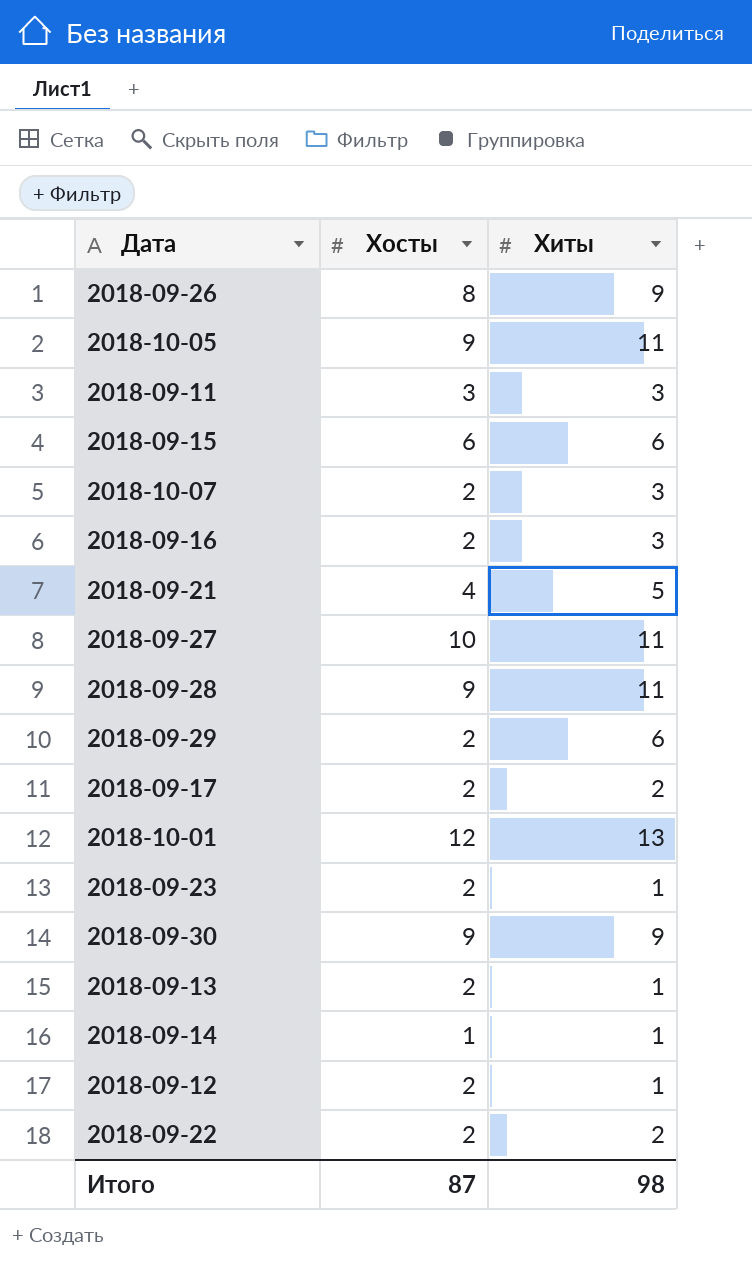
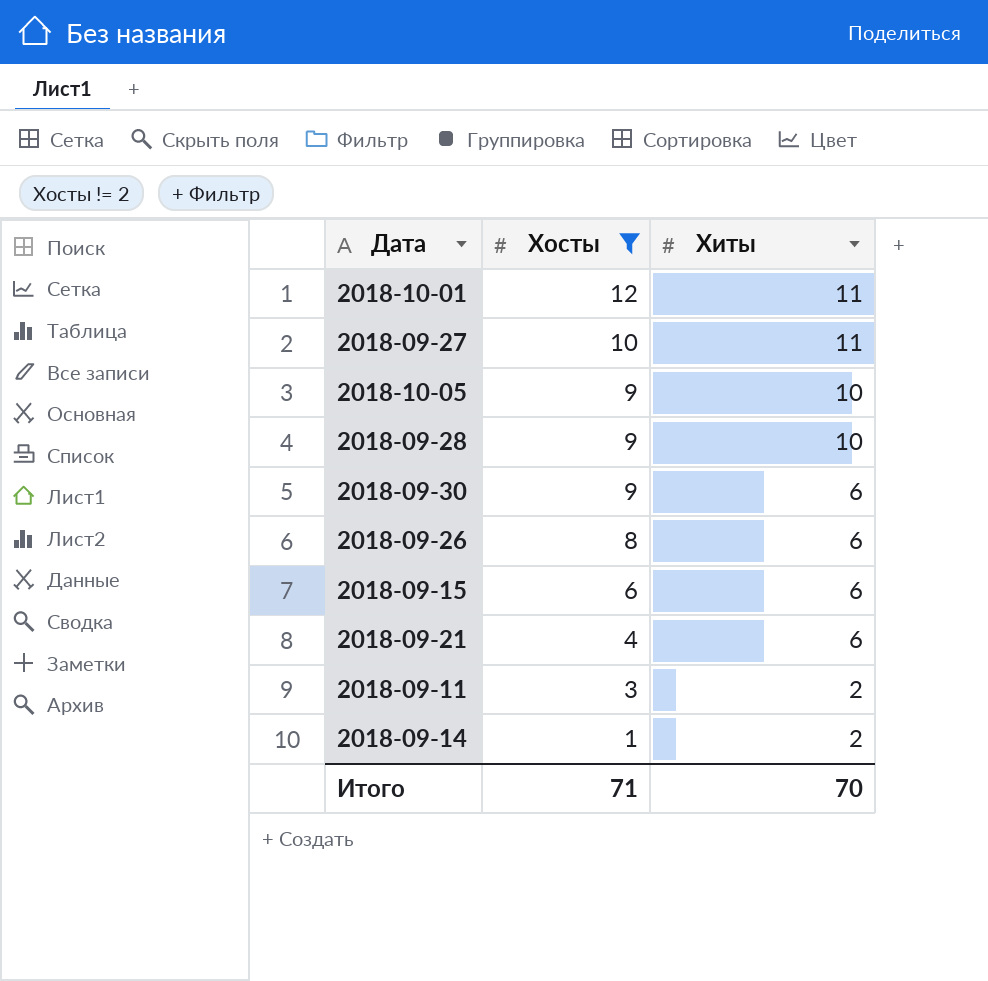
filter: none -> Хосты != 2
row order: none -> Хосты descending
2018-10-01 | Хиты: 13 -> 11
2018-10-05 | Хиты: 11 -> 10
2018-09-28 | Хиты: 11 -> 10
2018-09-30 | Хиты: 9 -> 6
2018-09-26 | Хиты: 9 -> 6
2018-09-21 | Хиты: 5 -> 6
2018-09-11 | Хиты: 3 -> 2
2018-09-14 | Хиты: 1 -> 2
Итого | Хосты: 87 -> 71
Итого | Хиты: 98 -> 70

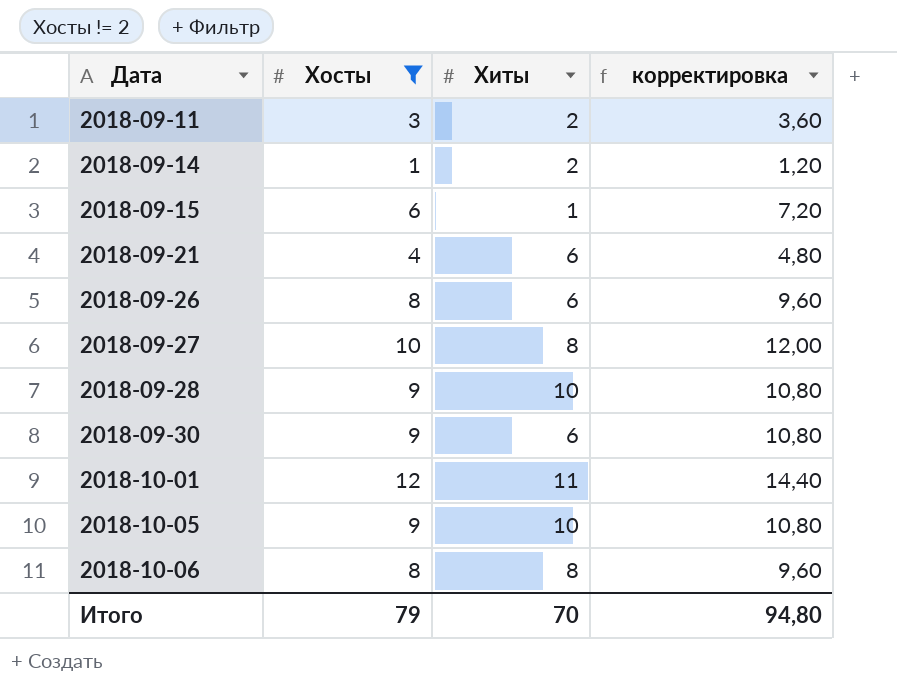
row order: Хосты descending -> Дата ascending
column корректировка | formula: none -> [Хосты] * 1,2
2018-09-15 | Хиты: 6 -> 1
2018-09-27 | Хиты: 11 -> 8
row 2018-10-06: none -> 8 | 8 | 9,60
Итого | Хосты: 71 -> 79

